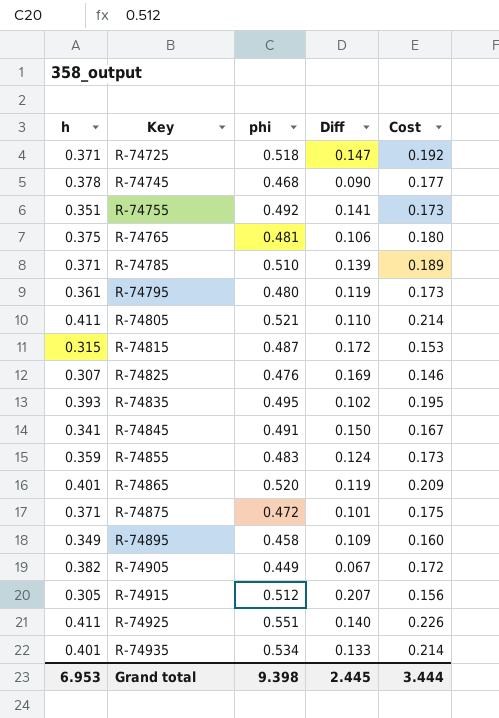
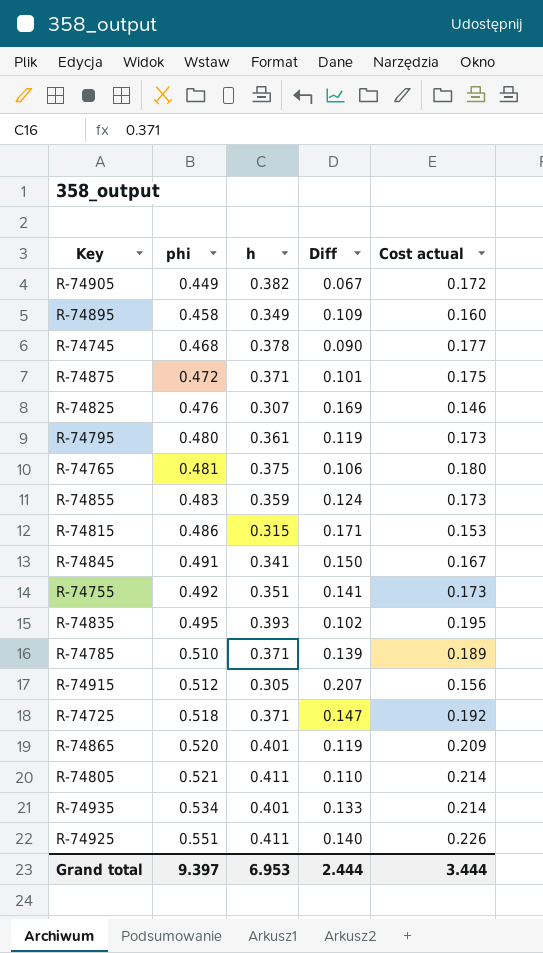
row order: Key ascending -> phi ascending
column h | position: 1 -> 3
column name: Cost -> Cost actual
R-74815 | phi: 0.487 -> 0.486
R-74815 | Diff: 0.172 -> 0.171
Grand total | phi: 9.398 -> 9.397
Grand total | Diff: 2.445 -> 2.444

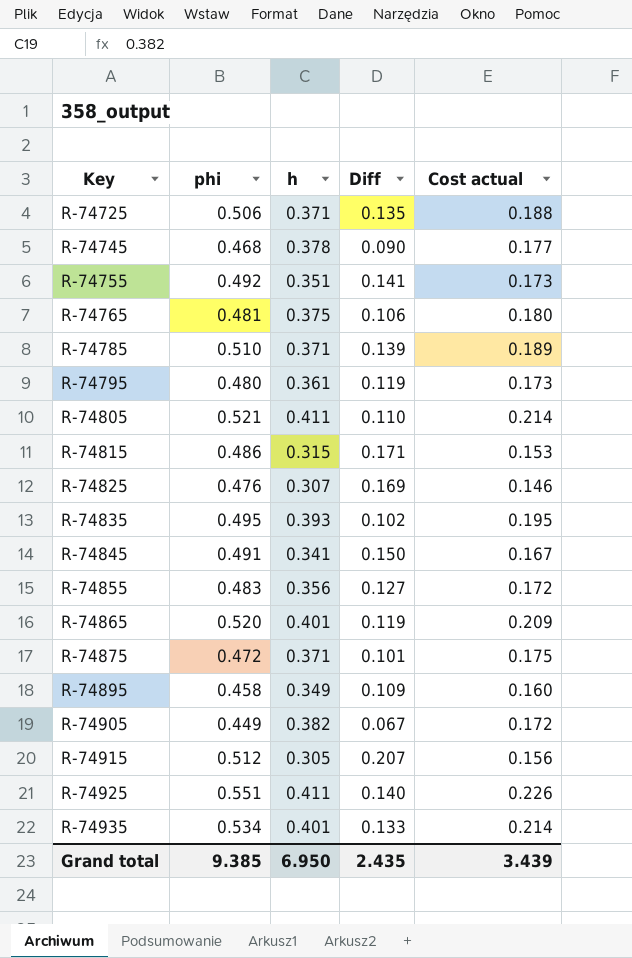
row order: phi ascending -> Key ascending
R-74725 | phi: 0.518 -> 0.506
R-74725 | Diff: 0.147 -> 0.135
R-74725 | Cost actual: 0.192 -> 0.188
R-74855 | h: 0.359 -> 0.356
R-74855 | Diff: 0.124 -> 0.127
R-74855 | Cost actual: 0.173 -> 0.172
Grand total | phi: 9.397 -> 9.385
Grand total | h: 6.953 -> 6.950
Grand total | Diff: 2.444 -> 2.435
Grand total | Cost actual: 3.444 -> 3.439

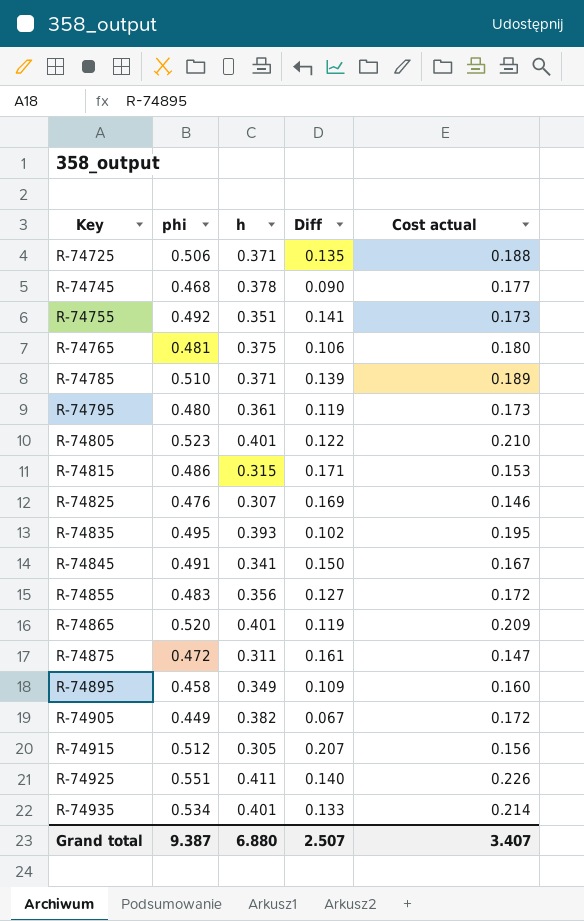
R-74805 | phi: 0.521 -> 0.523
R-74805 | h: 0.411 -> 0.401
R-74805 | Diff: 0.110 -> 0.122
R-74805 | Cost actual: 0.214 -> 0.210
R-74875 | h: 0.371 -> 0.311
R-74875 | Diff: 0.101 -> 0.161
R-74875 | Cost actual: 0.175 -> 0.147
Grand total | phi: 9.385 -> 9.387
Grand total | h: 6.950 -> 6.880
Grand total | Diff: 2.435 -> 2.507
Grand total | Cost actual: 3.439 -> 3.407

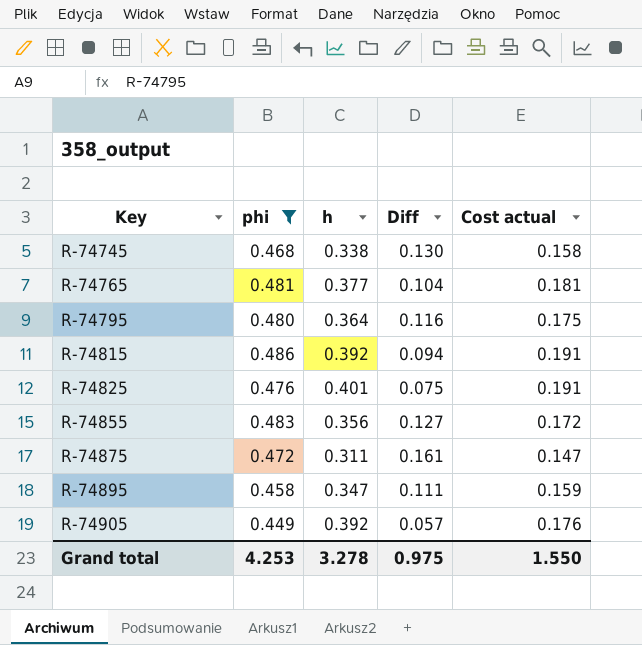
filter: none -> phi <= 0.486
R-74745 | h: 0.378 -> 0.338
R-74745 | Diff: 0.090 -> 0.130
R-74745 | Cost actual: 0.177 -> 0.158
R-74765 | h: 0.375 -> 0.377
R-74765 | Diff: 0.106 -> 0.104
R-74765 | Cost actual: 0.180 -> 0.181
R-74795 | h: 0.361 -> 0.364
R-74795 | Diff: 0.119 -> 0.116
R-74795 | Cost actual: 0.173 -> 0.175
R-74815 | h: 0.315 -> 0.392
R-74815 | Diff: 0.171 -> 0.094
R-74815 | Cost actual: 0.153 -> 0.191
R-74825 | h: 0.307 -> 0.401
R-74825 | Diff: 0.169 -> 0.075
R-74825 | Cost actual: 0.146 -> 0.191
R-74895 | h: 0.349 -> 0.347
R-74895 | Diff: 0.109 -> 0.111
R-74895 | Cost actual: 0.160 -> 0.159
R-74905 | h: 0.382 -> 0.392
R-74905 | Diff: 0.067 -> 0.057
R-74905 | Cost actual: 0.172 -> 0.176
Grand total | phi: 9.387 -> 4.253
Grand total | h: 6.880 -> 3.278
Grand total | Diff: 2.507 -> 0.975
Grand total | Cost actual: 3.407 -> 1.550

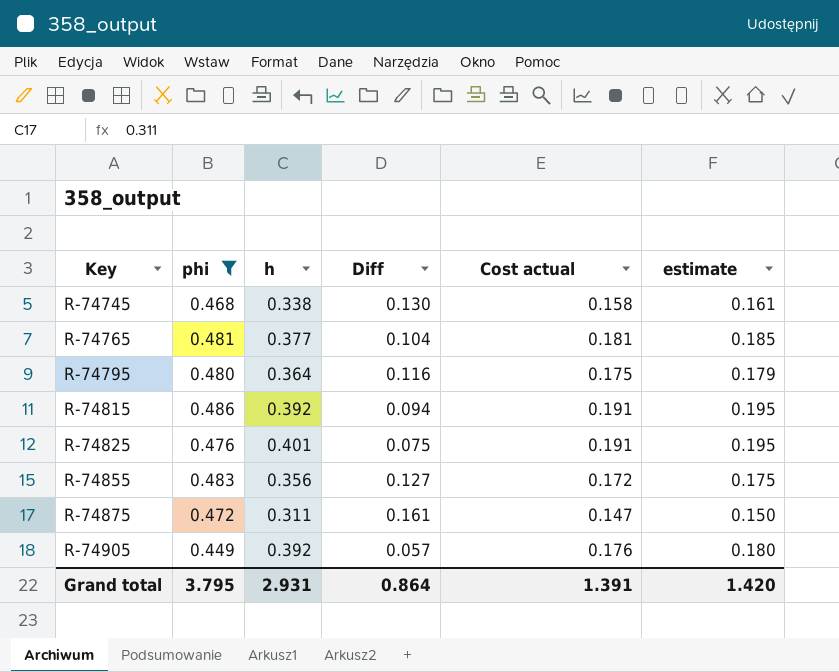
column estimate | formula: none -> [Cost actual] * 1.02
row R-74895: 0.458 | 0.347 | 0.111 | 0.159 -> none
Grand total | phi: 4.253 -> 3.795
Grand total | h: 3.278 -> 2.931
Grand total | Diff: 0.975 -> 0.864
Grand total | Cost actual: 1.550 -> 1.391

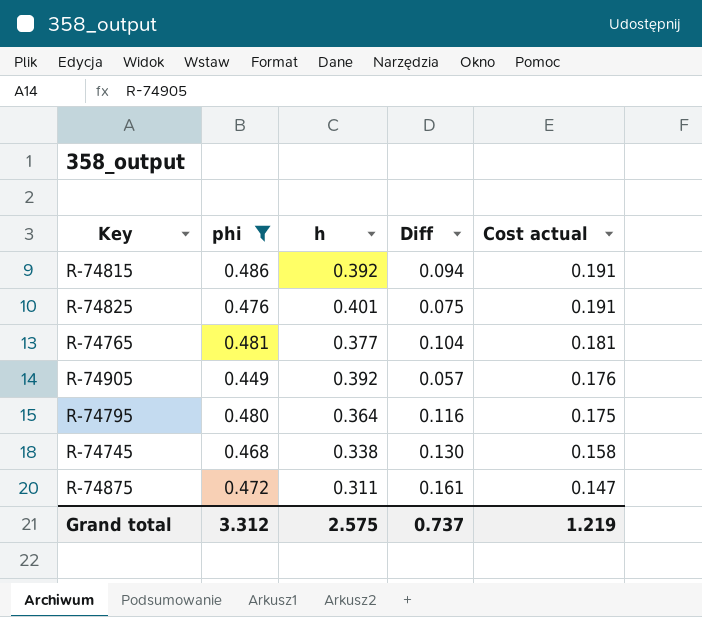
row order: Key ascending -> Cost actual descending
column estimate | formula: [Cost actual] * 1.02 -> none
row R-74855: 0.483 | 0.356 | 0.127 | 0.172 | 0.175 -> none
Grand total | phi: 3.795 -> 3.312
Grand total | h: 2.931 -> 2.575
Grand total | Diff: 0.864 -> 0.737
Grand total | Cost actual: 1.391 -> 1.219

